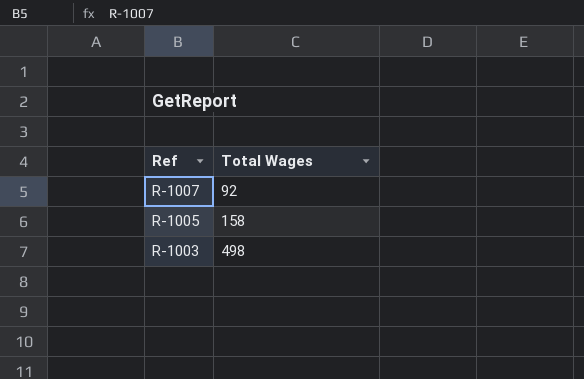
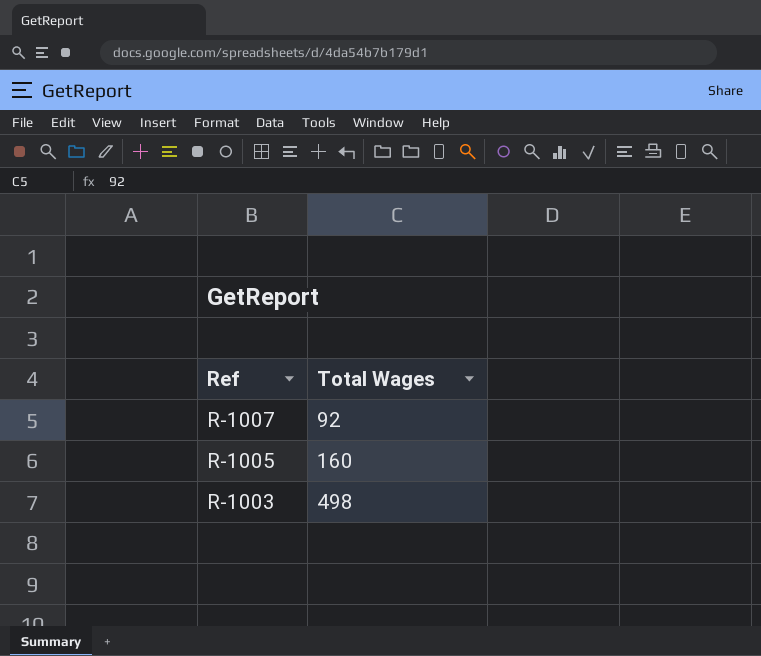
R-1005 | Total Wages: 158 -> 160

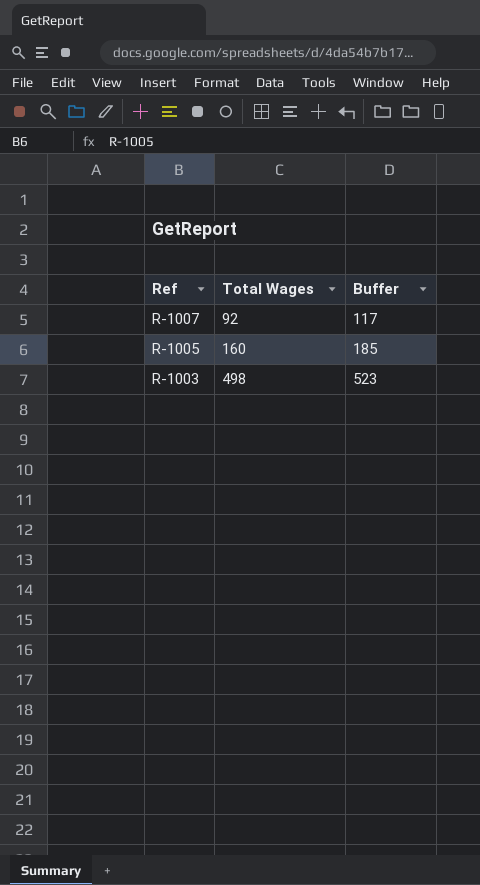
column Buffer | formula: none -> [Total Wages] + 25

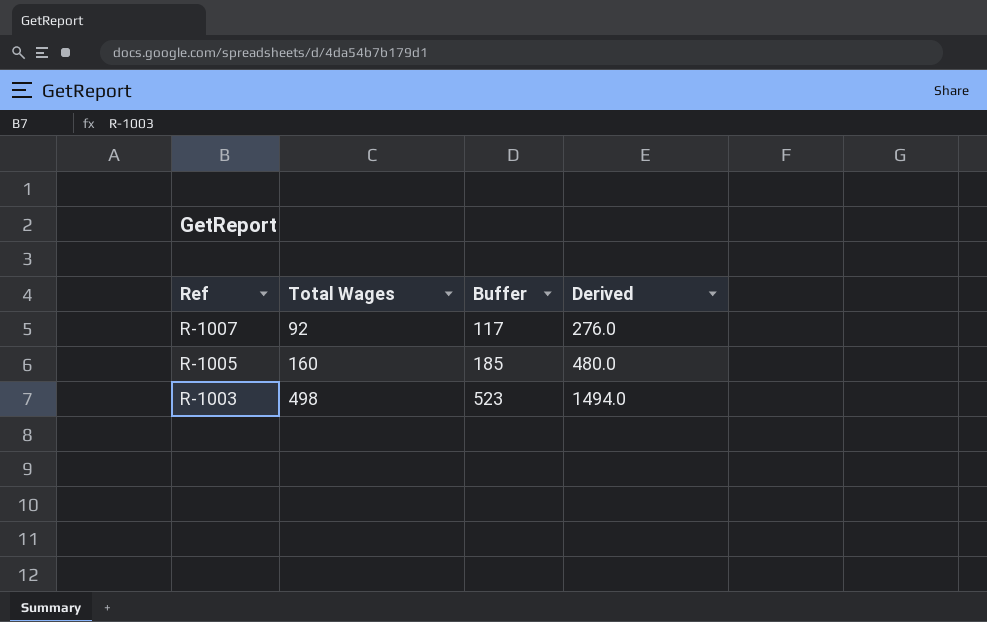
column Derived | formula: none -> [Total Wages] * 3

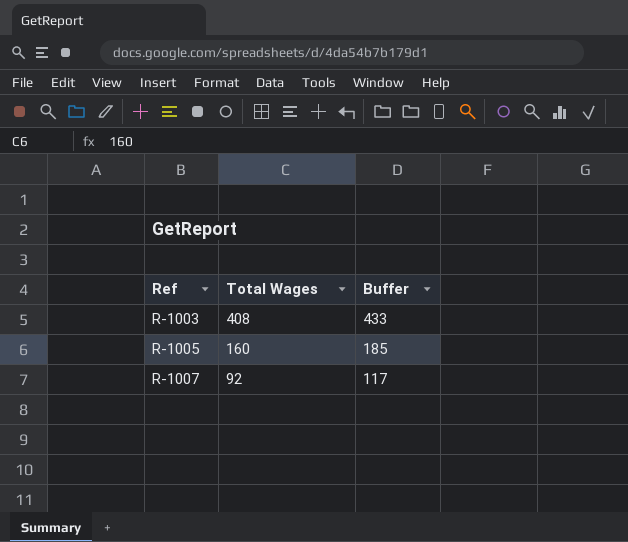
row order: Ref descending -> Ref ascending
column Derived | formula: [Total Wages] * 3 -> none
R-1003 | Total Wages: 498 -> 408
R-1003 | Buffer: 523 -> 433

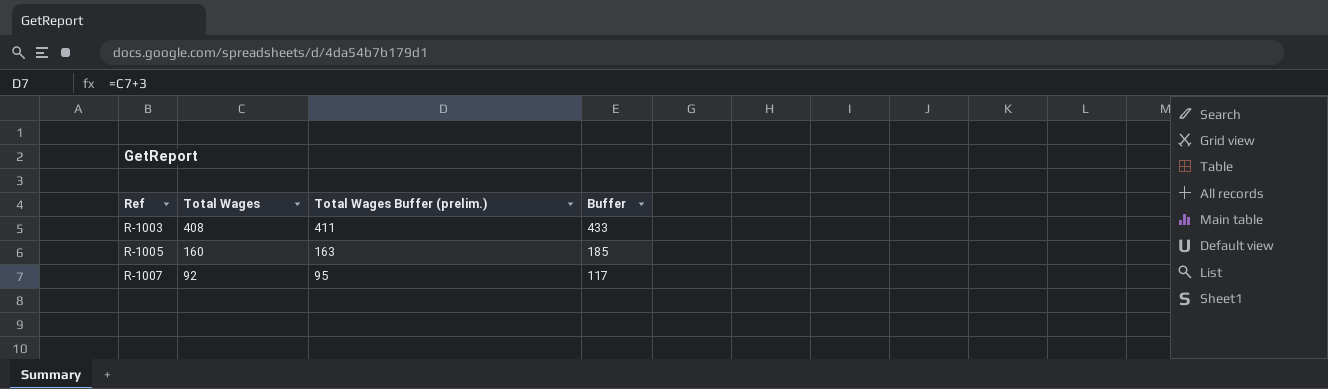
column Total Wages Buffer (prelim.) | formula: none -> [Total Wages] + 3

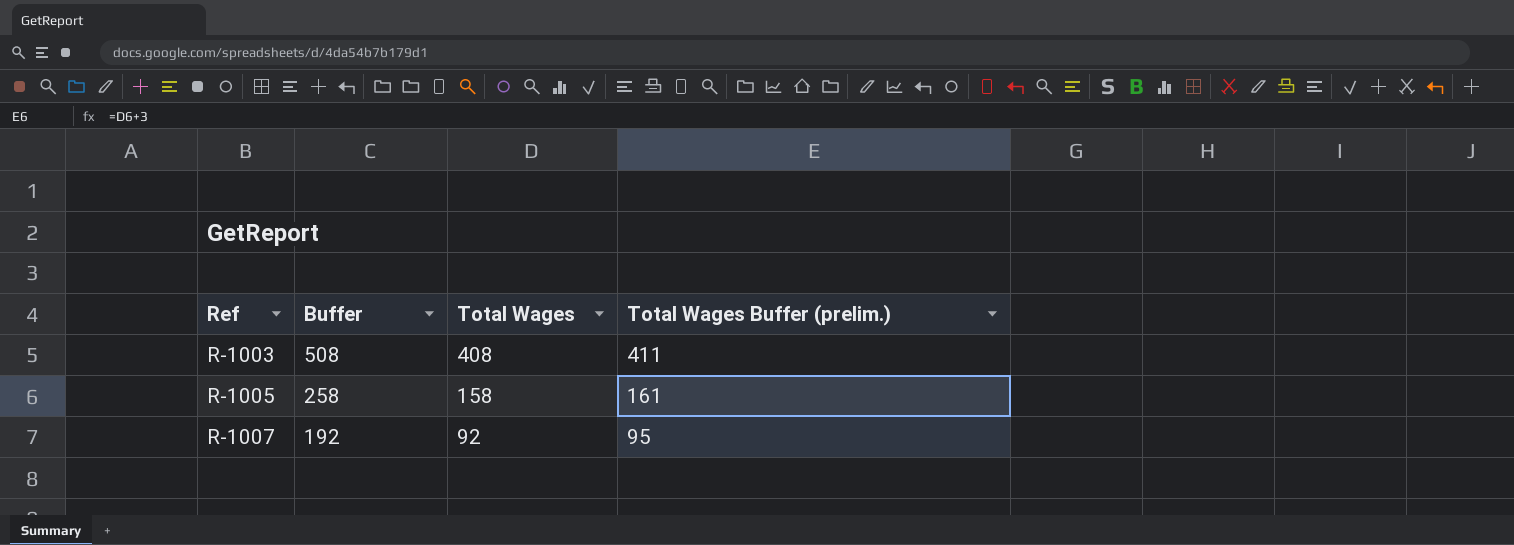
column Buffer | formula: [Total Wages] + 25 -> [Total Wages] + 100
column Buffer | position: 4 -> 2
R-1005 | Total Wages: 160 -> 158
R-1005 | Total Wages Buffer (prelim.): 163 -> 161

